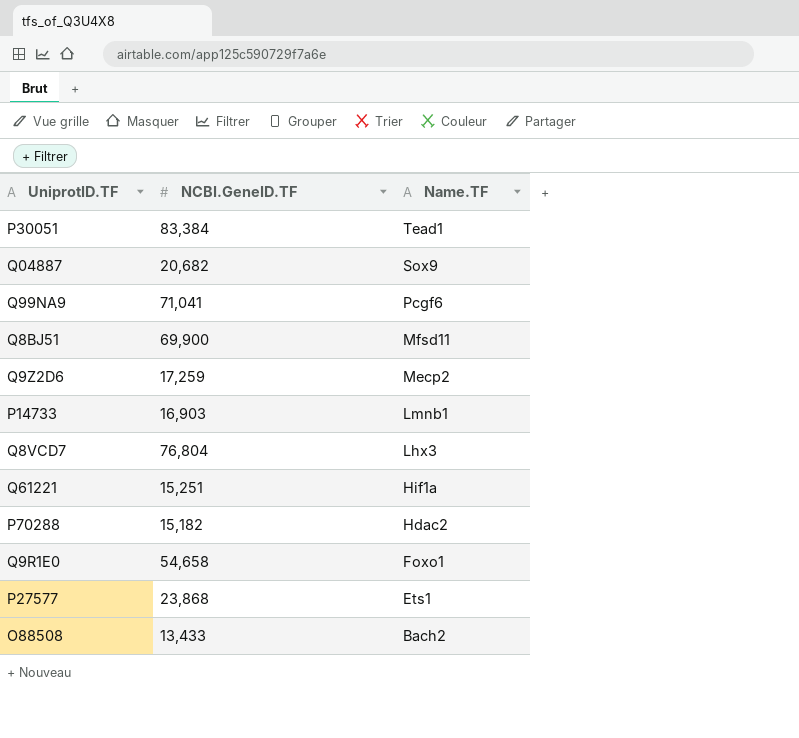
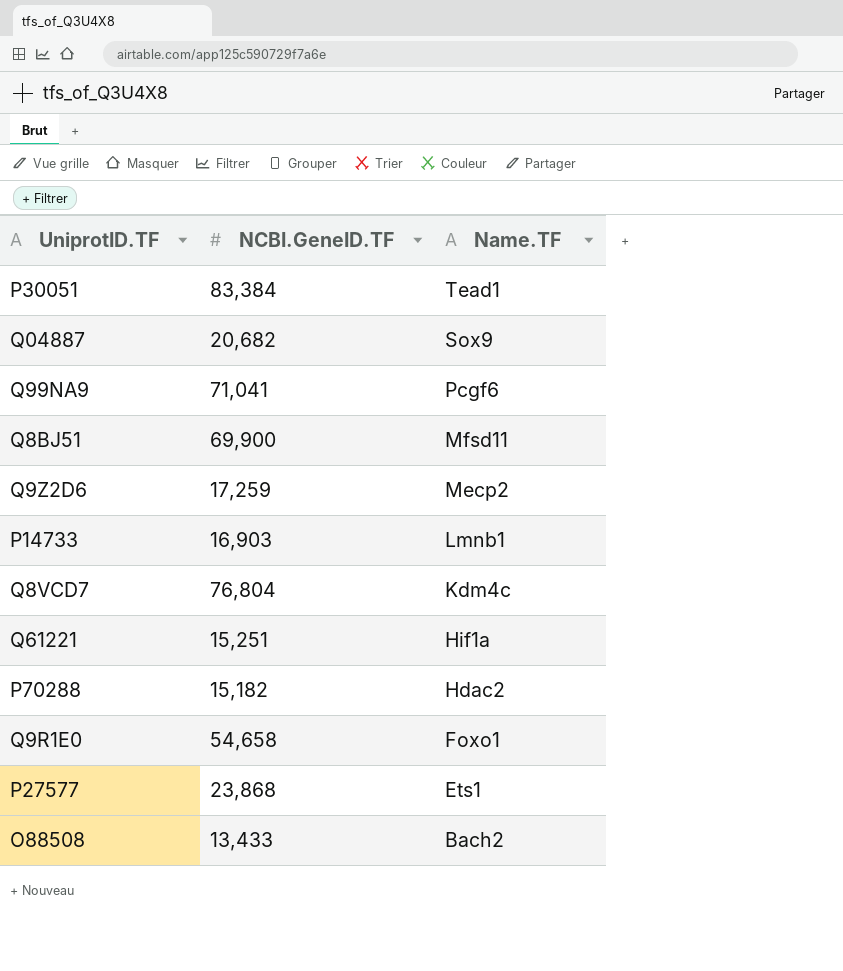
Q8VCD7 | Name.TF: Lhx3 -> Kdm4c

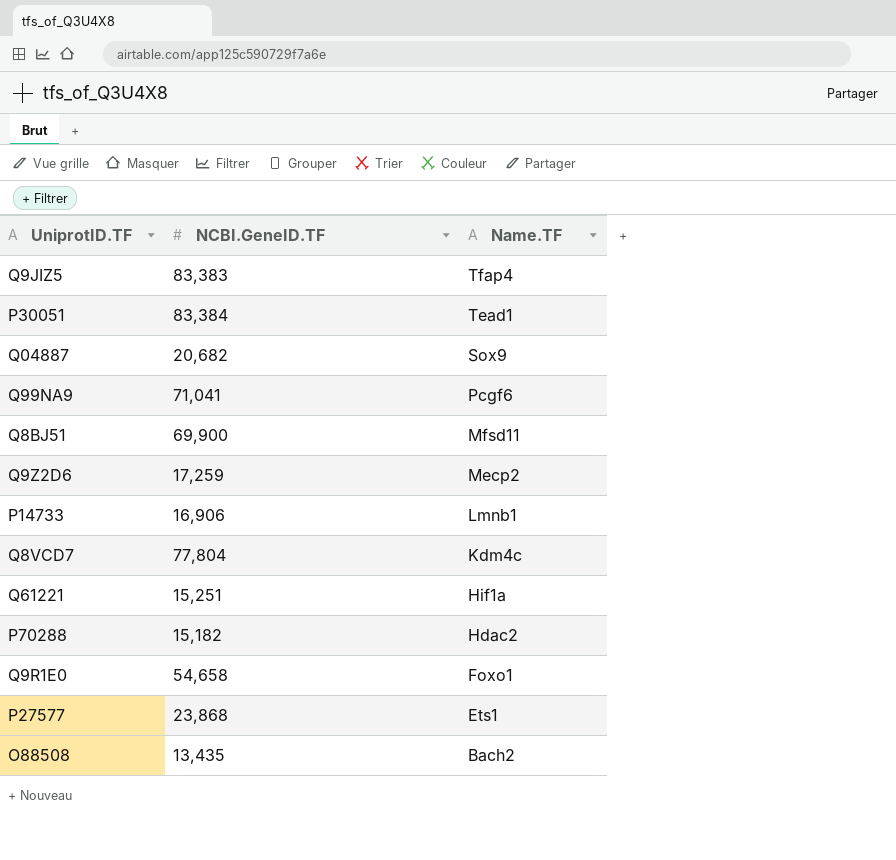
row Q9JIZ5: none -> 83,383 | Tfap4
P14733 | NCBI.GeneID.TF: 16,903 -> 16,906
Q8VCD7 | NCBI.GeneID.TF: 76,804 -> 77,804
O88508 | NCBI.GeneID.TF: 13,433 -> 13,435

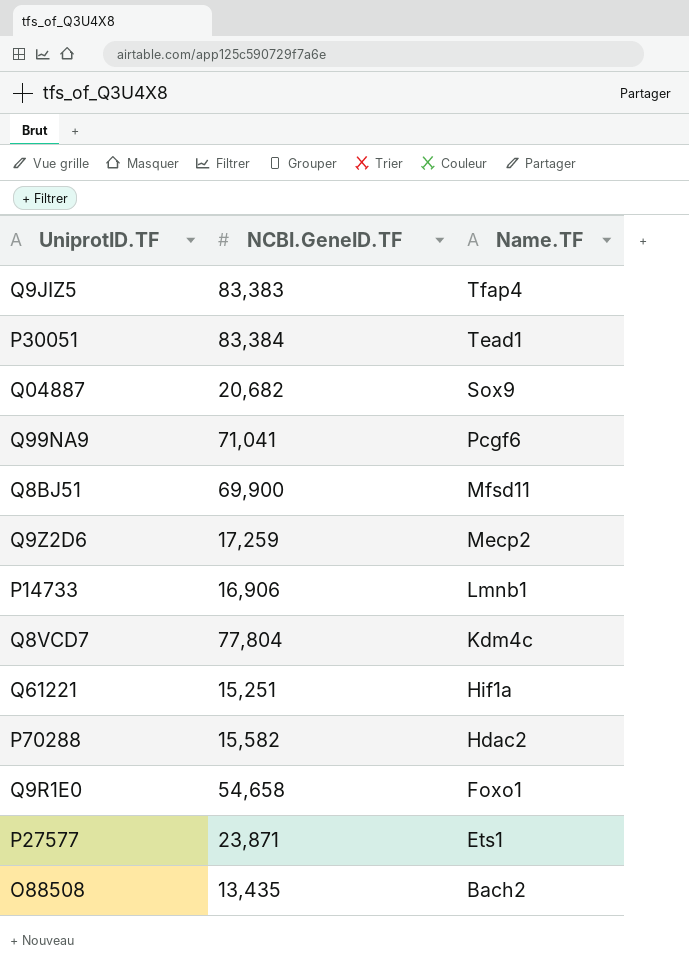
P70288 | NCBI.GeneID.TF: 15,182 -> 15,582
P27577 | NCBI.GeneID.TF: 23,868 -> 23,871

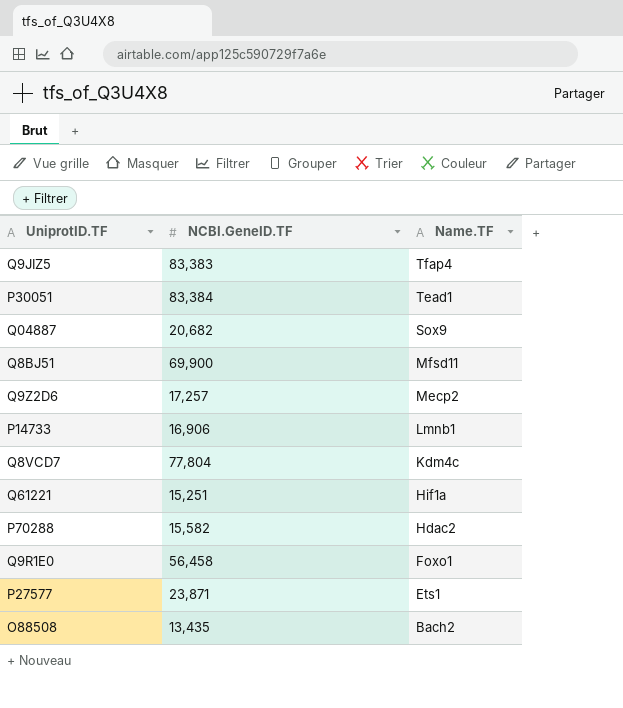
row Q99NA9: 71,041 | Pcgf6 -> none
Q9Z2D6 | NCBI.GeneID.TF: 17,259 -> 17,257
Q9R1E0 | NCBI.GeneID.TF: 54,658 -> 56,458

